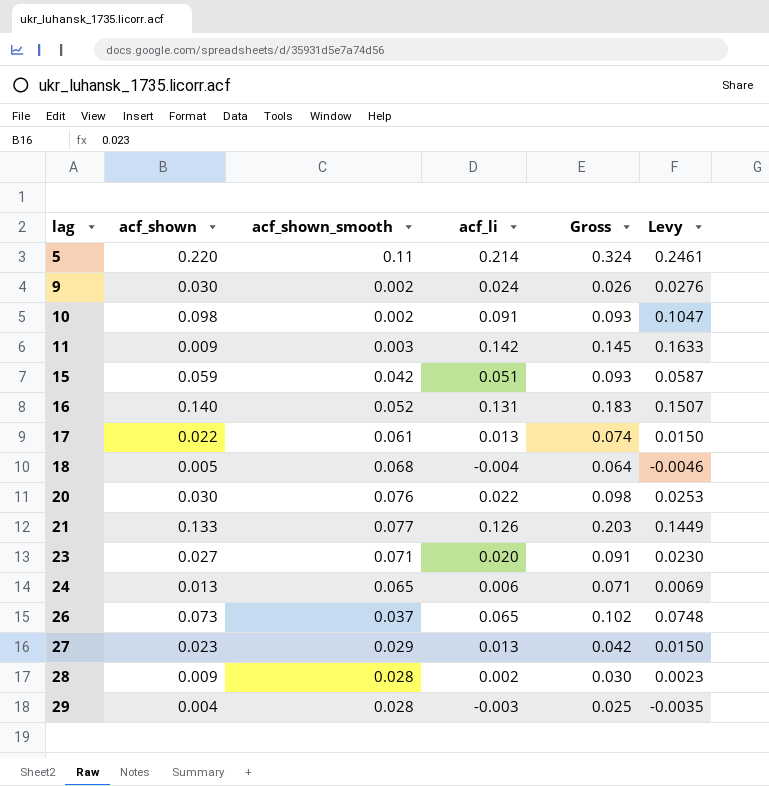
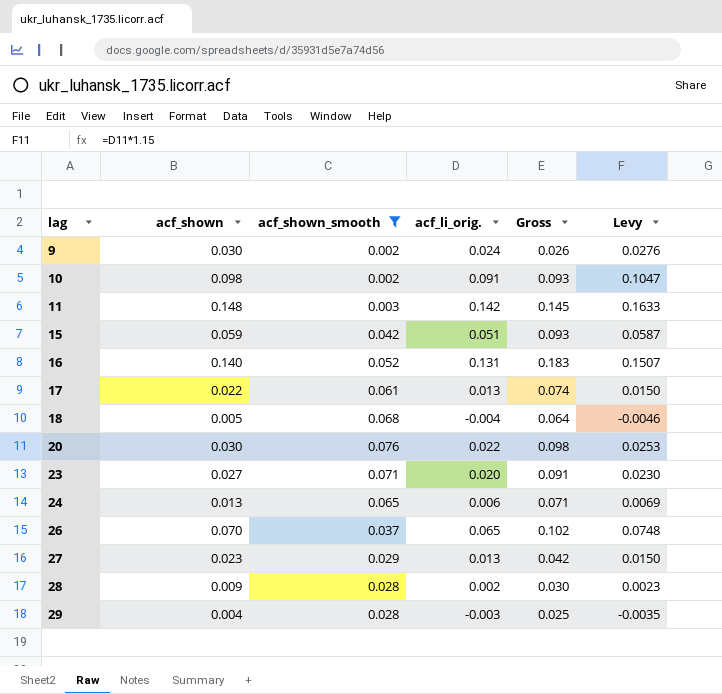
filter: none -> acf_shown_smooth <= 0.076
column name: acf_li -> acf_li_orig.
11 | acf_shown: 0.009 -> 0.148
26 | acf_shown: 0.073 -> 0.070

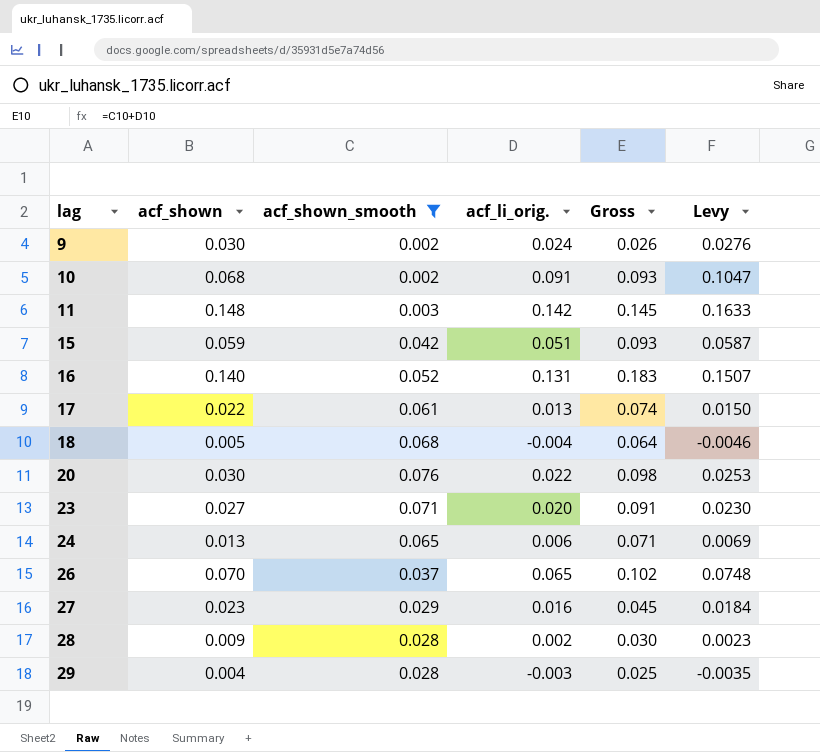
10 | acf_shown: 0.098 -> 0.068
27 | acf_li_orig.: 0.013 -> 0.016
27 | Gross: 0.042 -> 0.045
27 | Levy: 0.0150 -> 0.0184

